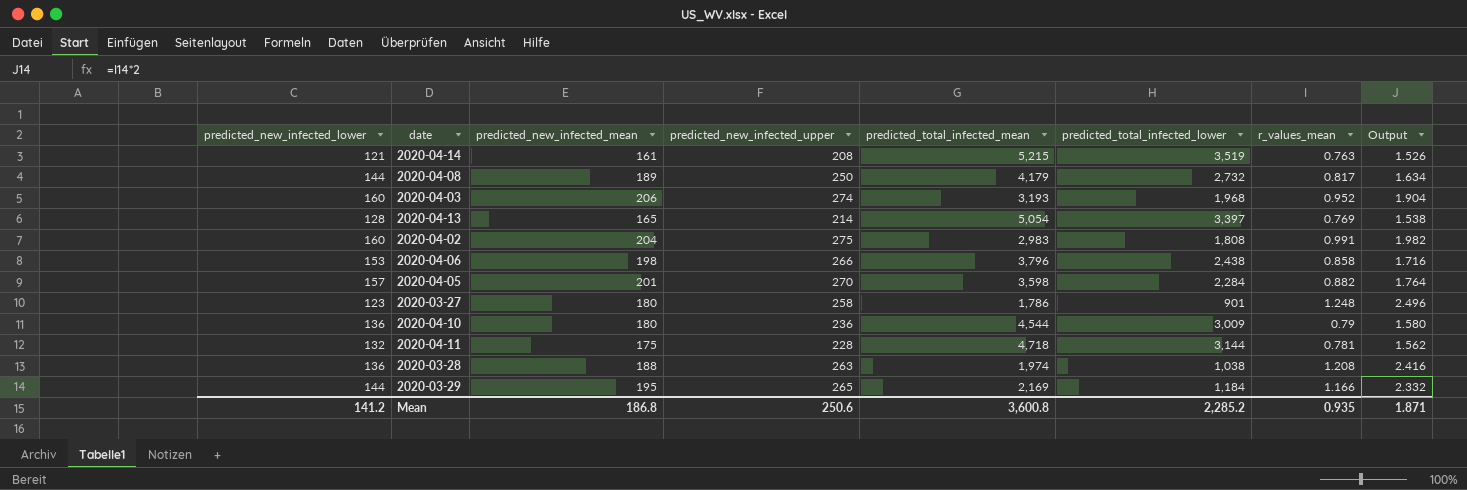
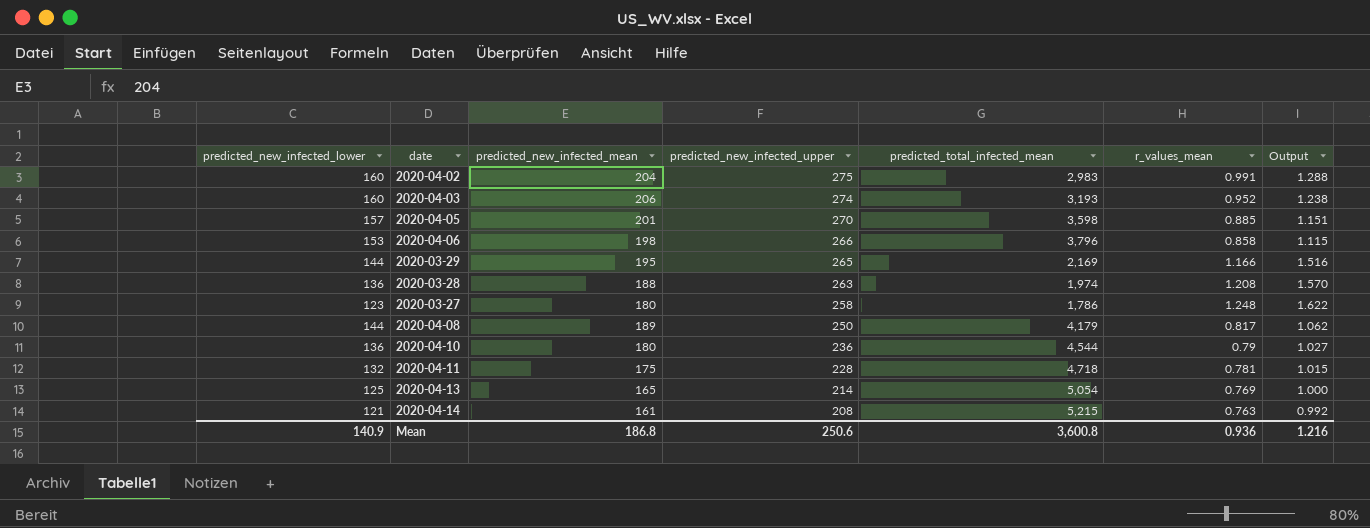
row order: none -> predicted_new_infected_upper descending
column predicted_total_infected_lower | position: 6 -> none
column Output | formula: [r_values_mean] * 2 -> [r_values_mean] * 1.3
2020-04-05 | r_values_mean: 0.882 -> 0.885
2020-04-13 | predicted_new_infected_lower: 128 -> 125
Mean | predicted_new_infected_lower: 141.2 -> 140.9
Mean | r_values_mean: 0.935 -> 0.936
Mean | Output: 1.871 -> 1.216

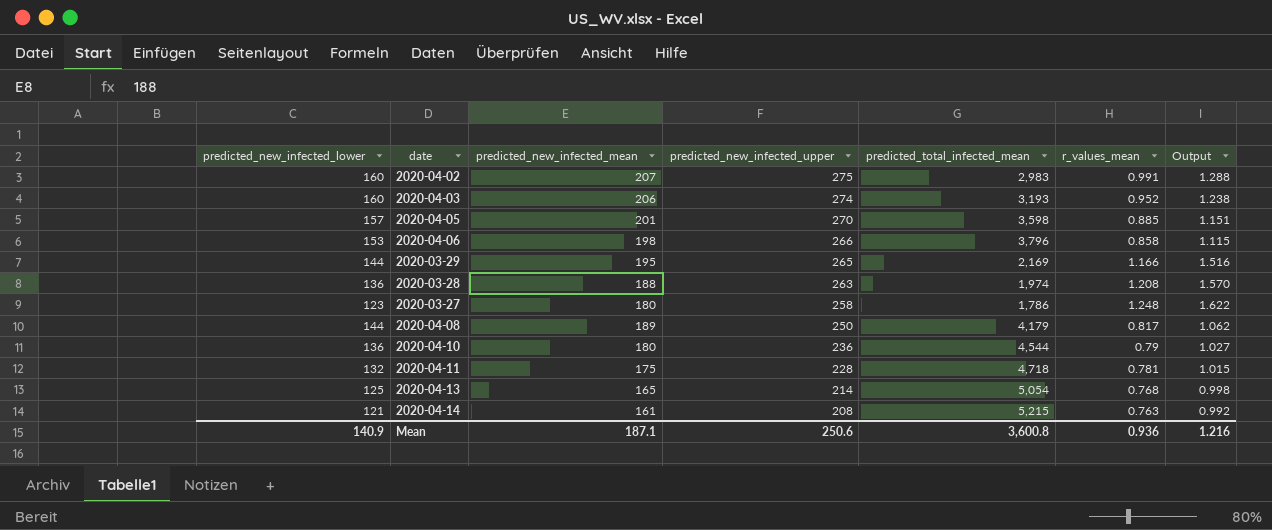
2020-04-02 | predicted_new_infected_mean: 204 -> 207
2020-04-13 | r_values_mean: 0.769 -> 0.768
2020-04-13 | Output: 1.000 -> 0.998
Mean | predicted_new_infected_mean: 186.8 -> 187.1

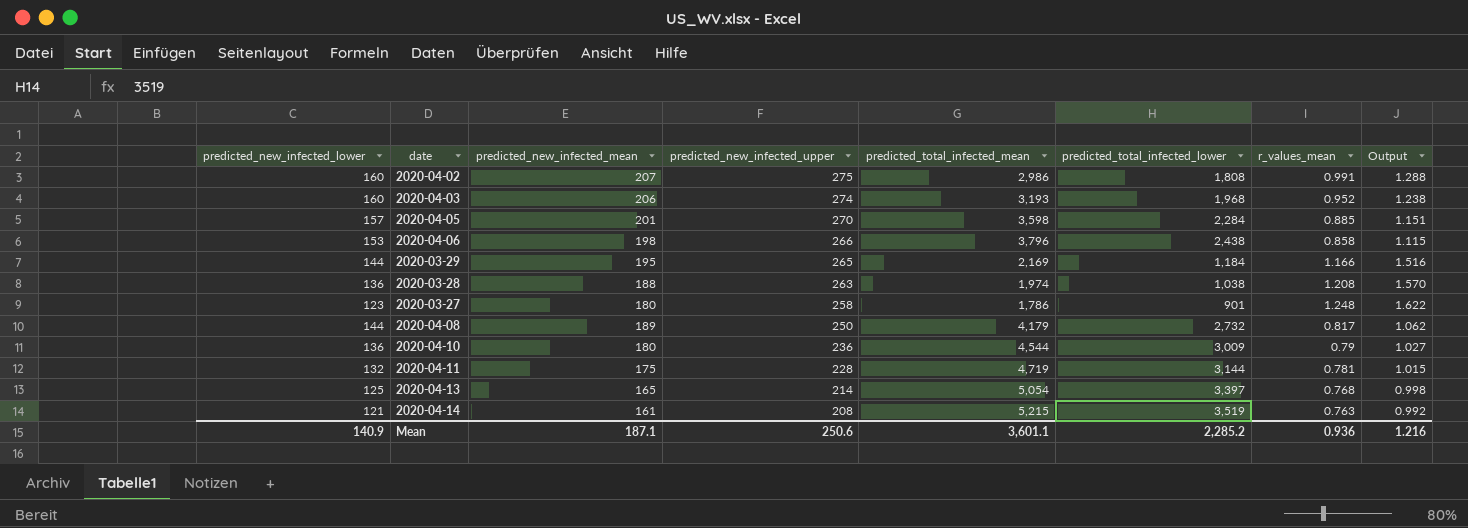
column predicted_total_infected_lower | position: none -> 6
2020-04-02 | predicted_total_infected_mean: 2,983 -> 2,986
2020-04-11 | predicted_total_infected_mean: 4,718 -> 4,719
Mean | predicted_total_infected_mean: 3,600.8 -> 3,601.1

